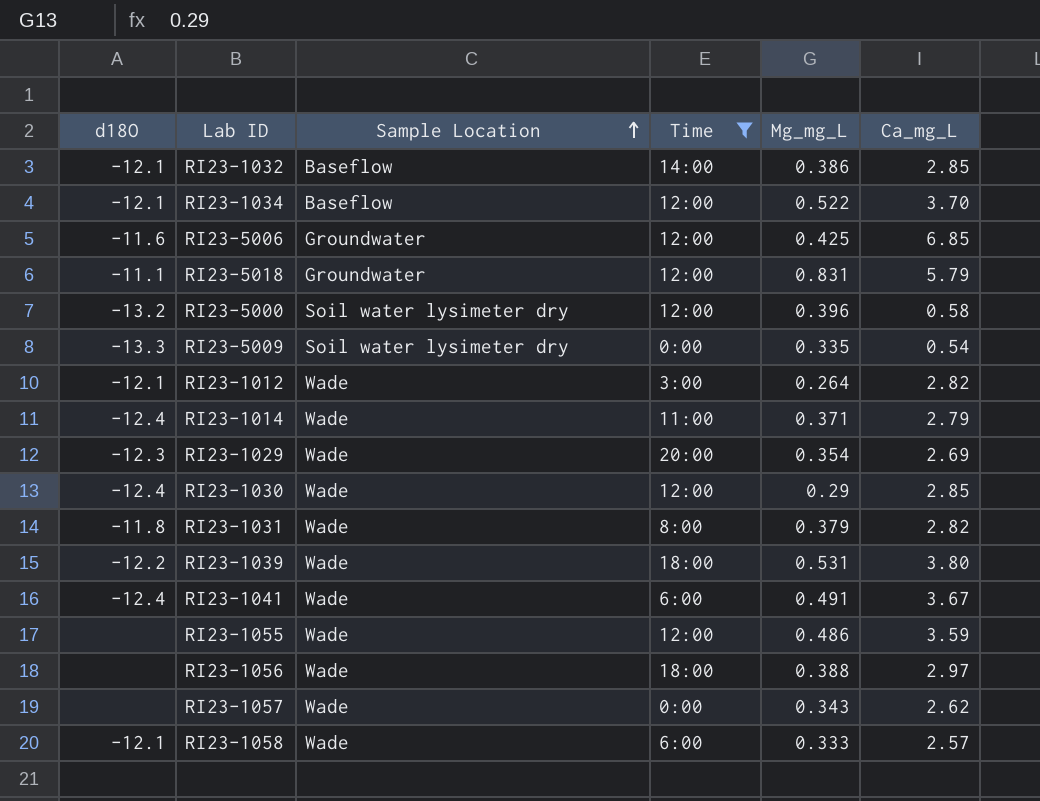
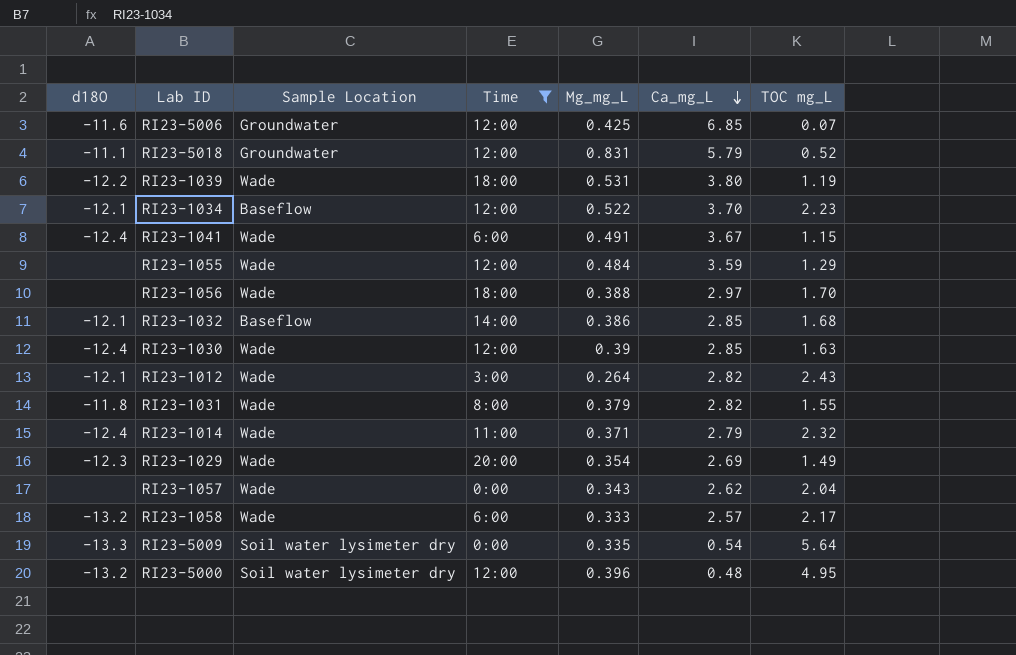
row order: Sample Location ascending -> Ca_mg_L descending
column TOC mg_L | position: none -> 7
RI23-1055 | Mg_mg_L: 0.486 -> 0.484
RI23-1030 | Mg_mg_L: 0.29 -> 0.39
RI23-1058 | d18O: -12.1 -> -13.2
RI23-5000 | Ca_mg_L: 0.58 -> 0.48

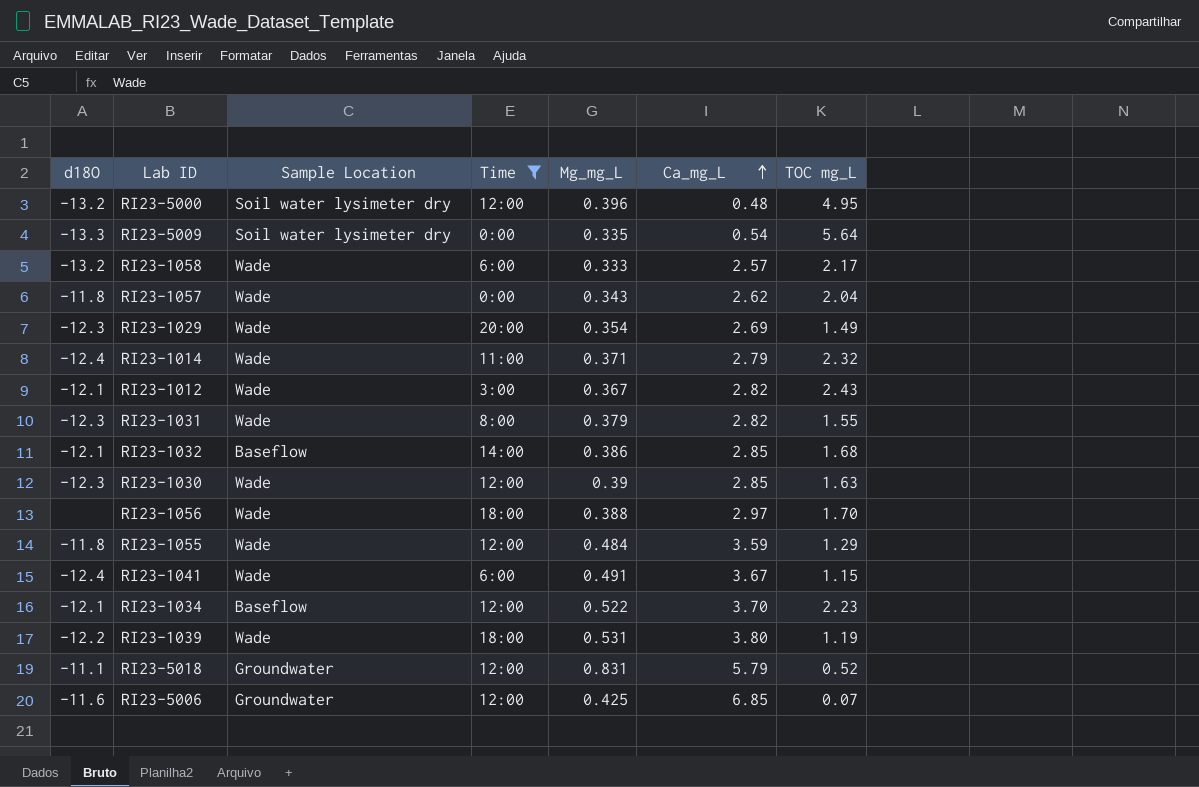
row order: Ca_mg_L descending -> Ca_mg_L ascending
RI23-1057 | d18O: none -> -11.8
RI23-1012 | Mg_mg_L: 0.264 -> 0.367
RI23-1031 | d18O: -11.8 -> -12.3
RI23-1030 | d18O: -12.4 -> -12.3
RI23-1055 | d18O: none -> -11.8

